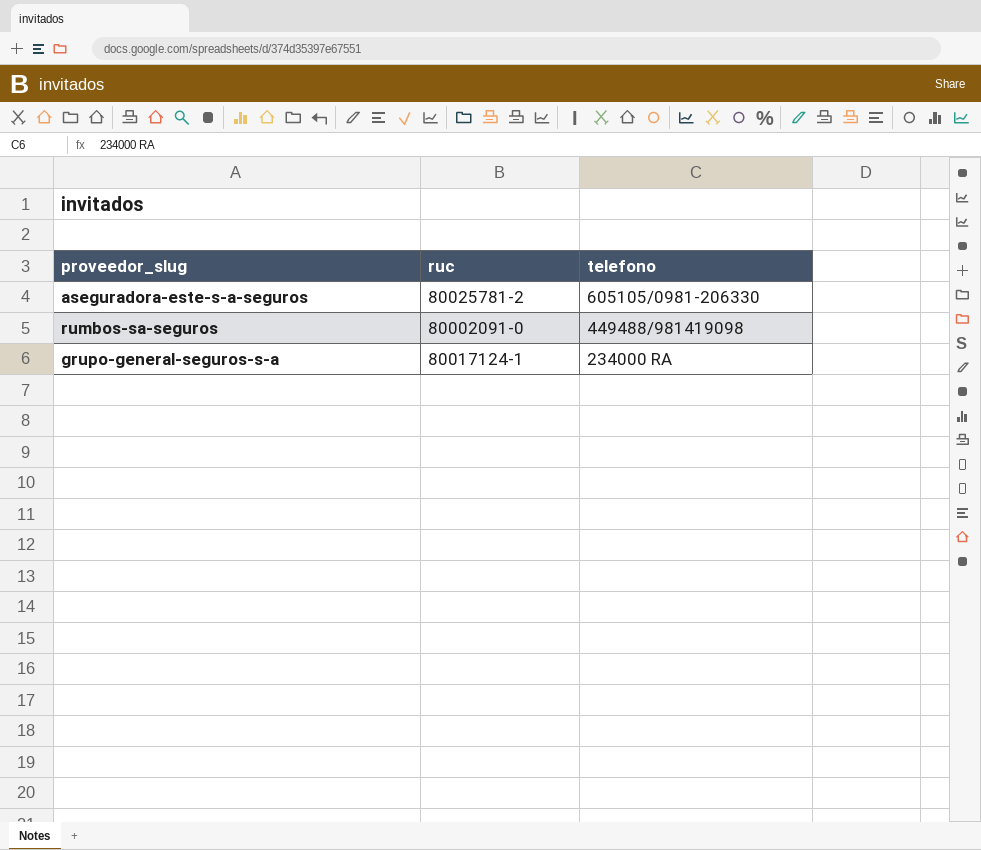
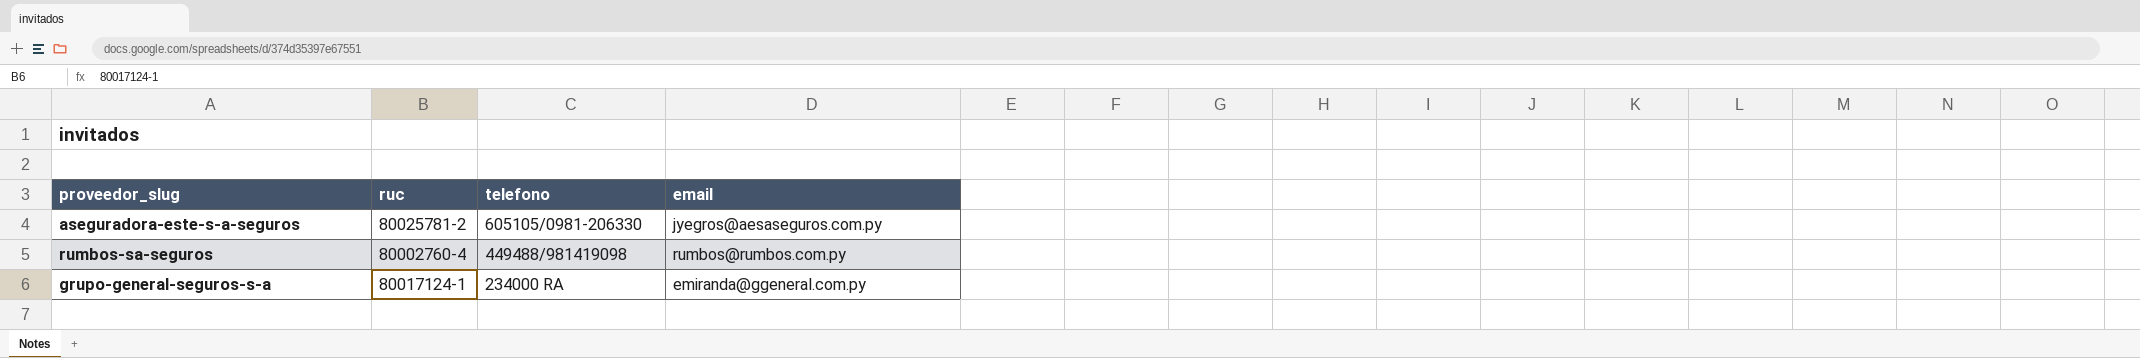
column email | position: none -> 4
rumbos-sa-seguros | ruc: 80002091-0 -> 80002760-4

